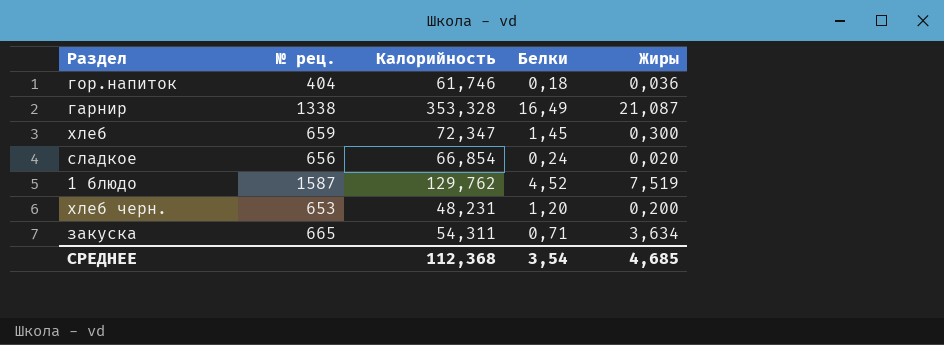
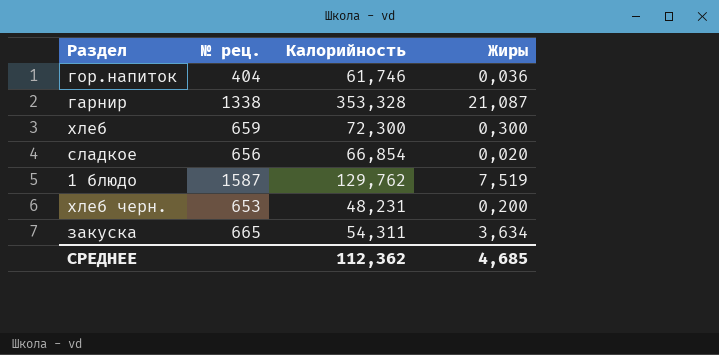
column Белки | position: 4 -> none
хлеб | Калорийность: 72,347 -> 72,300
СРЕДНЕЕ | Калорийность: 112,368 -> 112,362

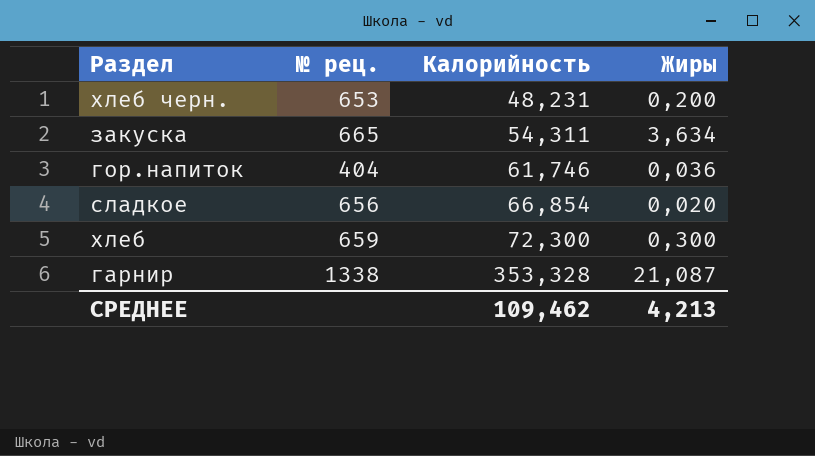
row order: none -> Калорийность ascending
row 1 блюдо: 1587 | 129,762 | 7,519 -> none
СРЕДНЕЕ | Калорийность: 112,362 -> 109,462
СРЕДНЕЕ | Жиры: 4,685 -> 4,213

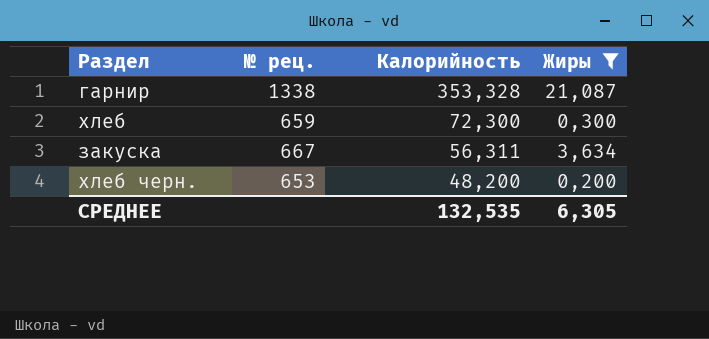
filter: none -> Жиры >= 0,200
row order: Калорийность ascending -> Калорийность descending
закуска | № рец.: 665 -> 667
закуска | Калорийность: 54,311 -> 56,311
хлеб черн. | Калорийность: 48,231 -> 48,200
СРЕДНЕЕ | Калорийность: 109,462 -> 132,535
СРЕДНЕЕ | Жиры: 4,213 -> 6,305

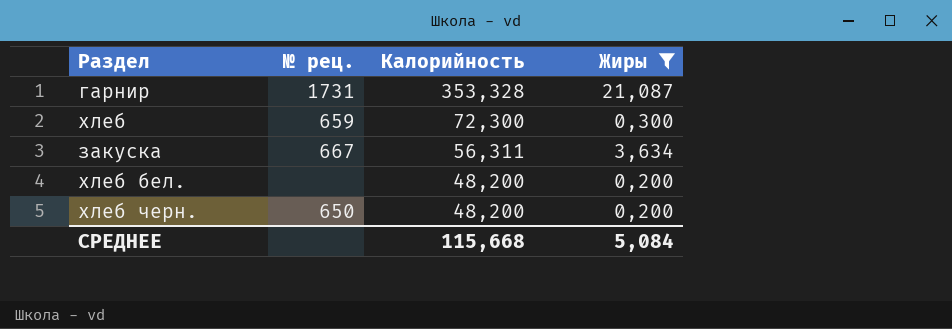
гарнир | № рец.: 1338 -> 1731
row хлеб бел.: none -> none | 48,200 | 0,200
хлеб черн. | № рец.: 653 -> 650
СРЕДНЕЕ | Калорийность: 132,535 -> 115,668
СРЕДНЕЕ | Жиры: 6,305 -> 5,084

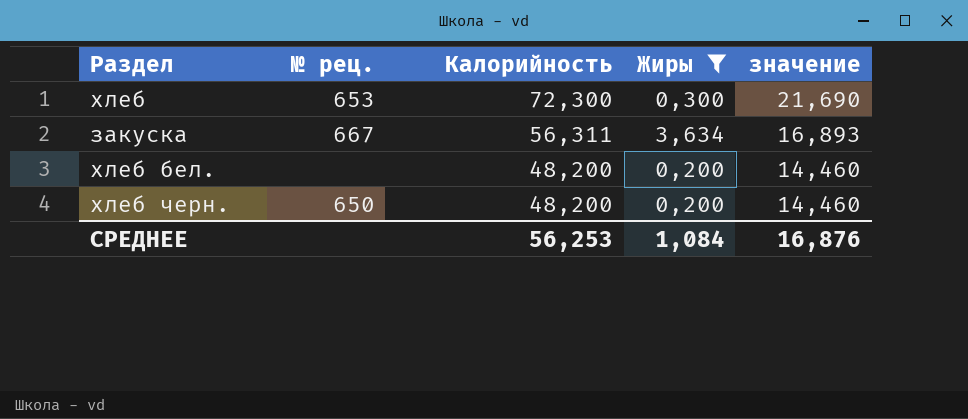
column значение | formula: none -> [Калорийность] * 0,3
row гарнир: 1731 | 353,328 | 21,087 -> none
хлеб | № рец.: 659 -> 653
СРЕДНЕЕ | Калорийность: 115,668 -> 56,253
СРЕДНЕЕ | Жиры: 5,084 -> 1,084

